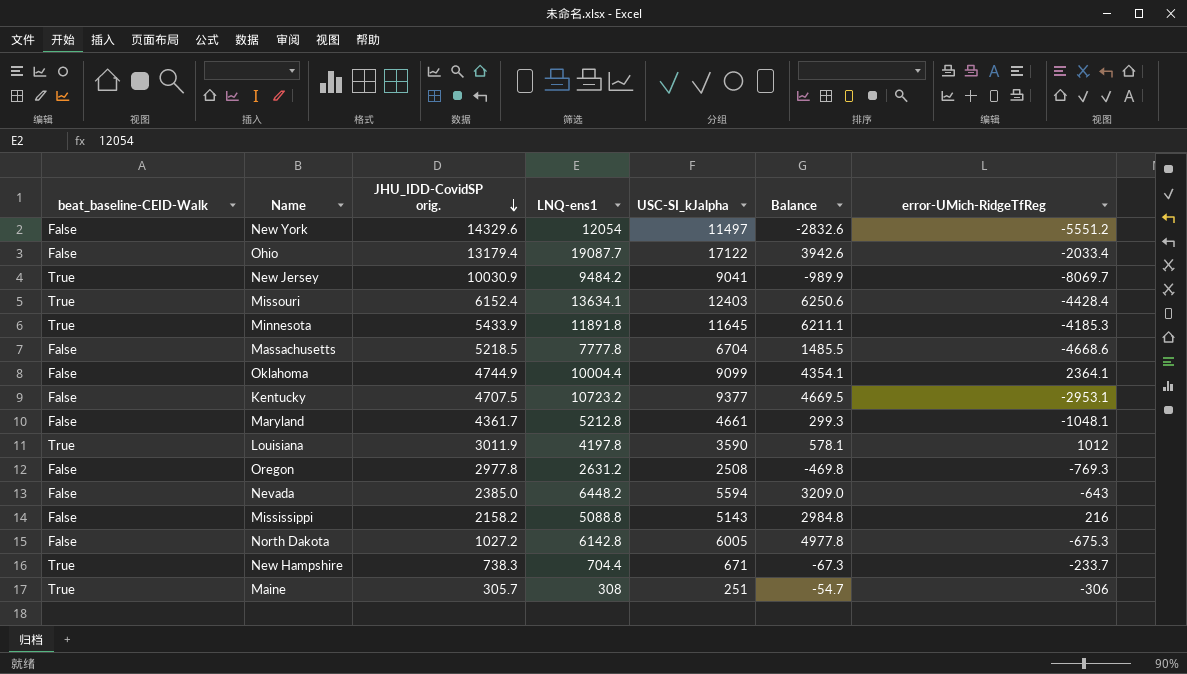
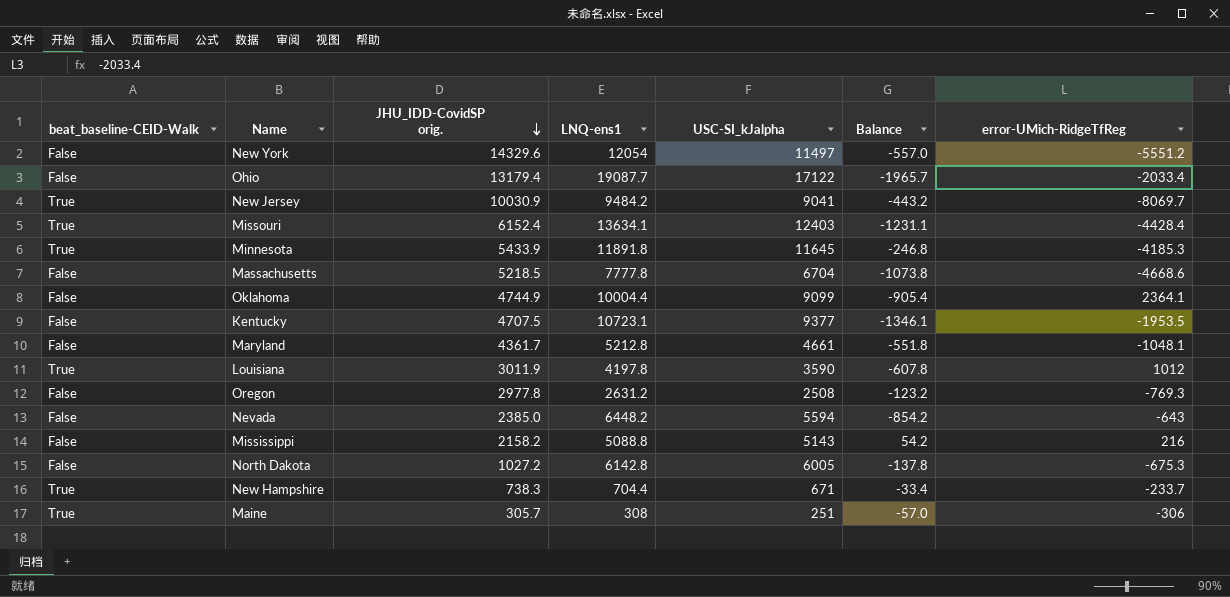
column Balance | formula: [USC-SI_kJalpha] - [JHU_IDD-CovidSP orig.] -> [USC-SI_kJalpha] - [LNQ-ens1]
Kentucky | LNQ-ens1: 10723.2 -> 10723.1
Kentucky | error-UMich-RidgeTfReg: -2953.1 -> -1953.5

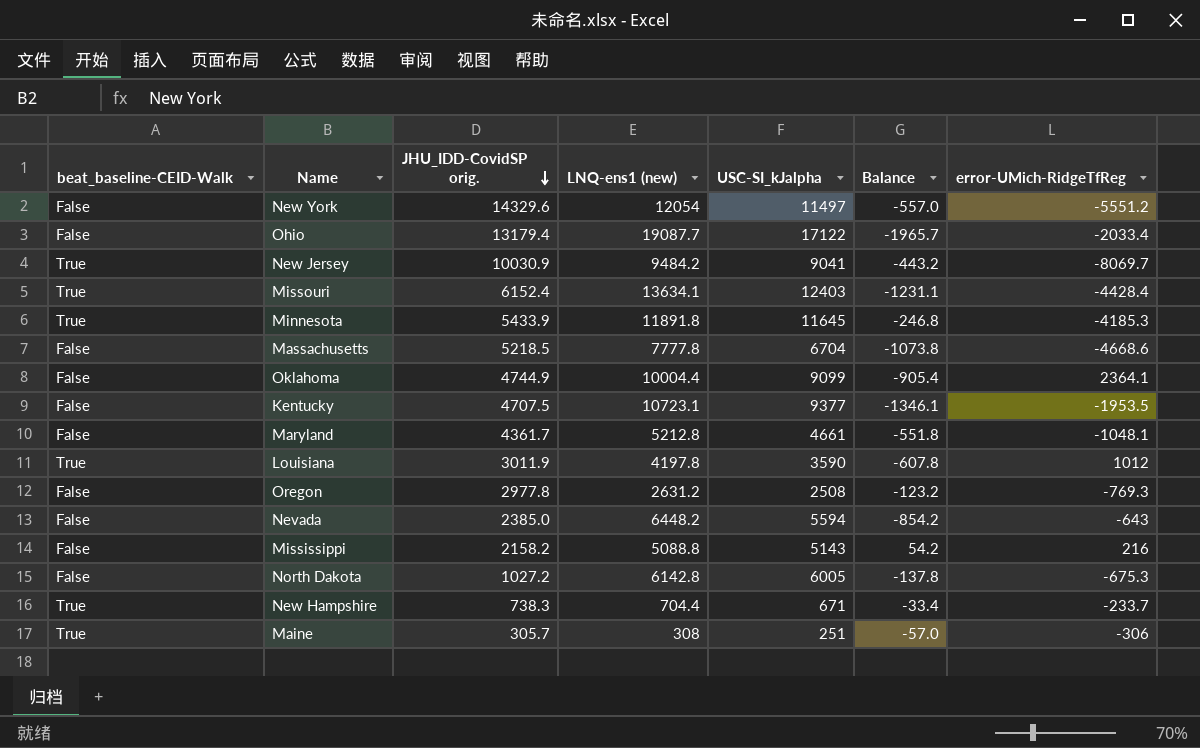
column name: LNQ-ens1 -> LNQ-ens1 (new)

